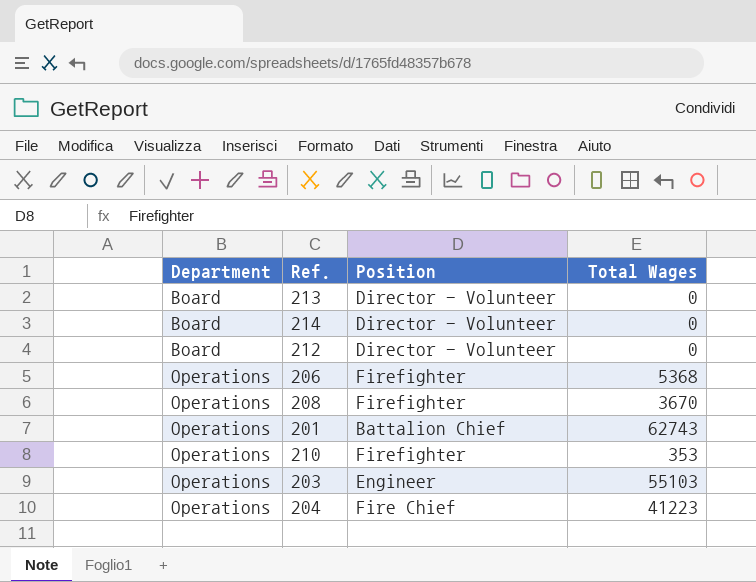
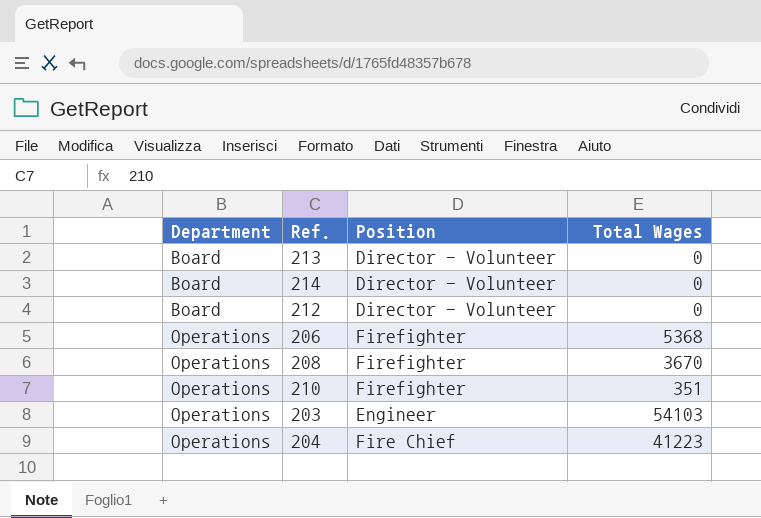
row 201: Operations | Battalion Chief | 62743 -> none
210 | Total Wages: 353 -> 351
203 | Total Wages: 55103 -> 54103

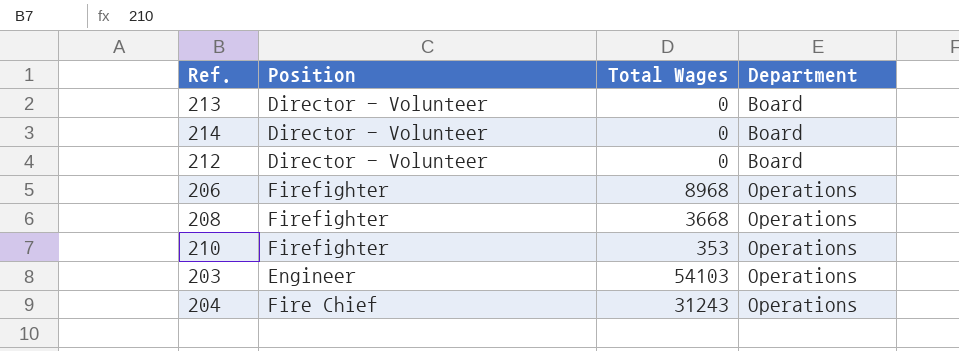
column Department | position: 1 -> 4
206 | Total Wages: 5368 -> 8968
208 | Total Wages: 3670 -> 3668
210 | Total Wages: 351 -> 353
204 | Total Wages: 41223 -> 31243

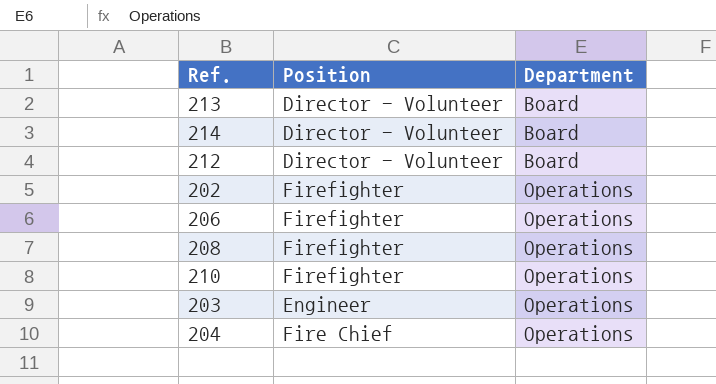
column Total Wages | position: 3 -> none
row 202: none -> Firefighter | Operations

